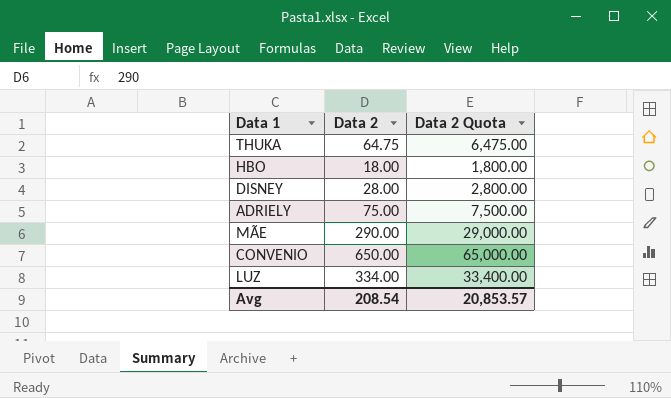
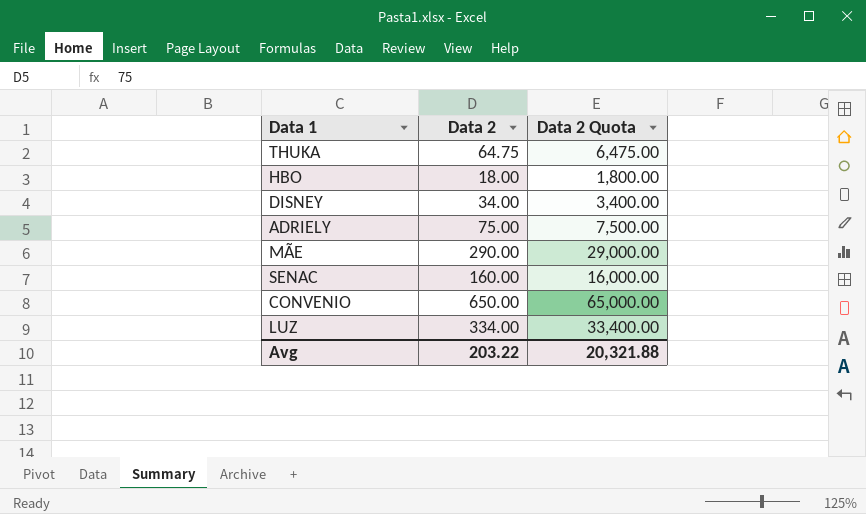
DISNEY | Data 2: 28.00 -> 34.00
DISNEY | Data 2 Quota: 2,800.00 -> 3,400.00
row SENAC: none -> 160.00 | 16,000.00
Avg | Data 2: 208.54 -> 203.22
Avg | Data 2 Quota: 20,853.57 -> 20,321.88

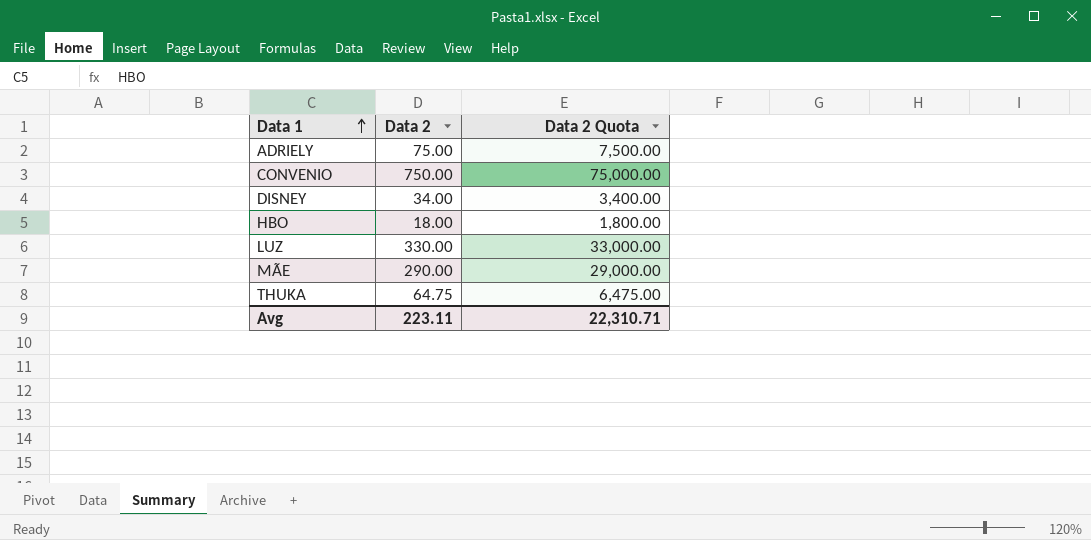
row order: none -> Data 1 ascending
row SENAC: 160.00 | 16,000.00 -> none
CONVENIO | Data 2: 650.00 -> 750.00
CONVENIO | Data 2 Quota: 65,000.00 -> 75,000.00
LUZ | Data 2: 334.00 -> 330.00
LUZ | Data 2 Quota: 33,400.00 -> 33,000.00
Avg | Data 2: 203.22 -> 223.11
Avg | Data 2 Quota: 20,321.88 -> 22,310.71

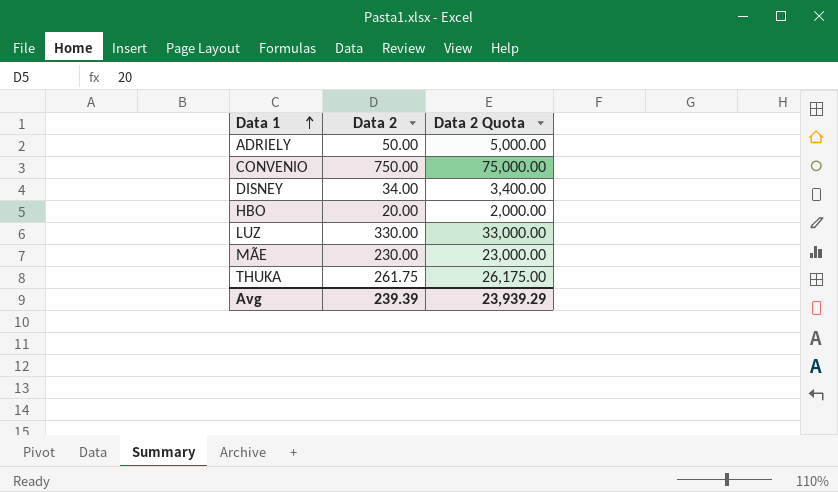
ADRIELY | Data 2: 75.00 -> 50.00
ADRIELY | Data 2 Quota: 7,500.00 -> 5,000.00
HBO | Data 2: 18.00 -> 20.00
HBO | Data 2 Quota: 1,800.00 -> 2,000.00
MÃE | Data 2: 290.00 -> 230.00
MÃE | Data 2 Quota: 29,000.00 -> 23,000.00
THUKA | Data 2: 64.75 -> 261.75
THUKA | Data 2 Quota: 6,475.00 -> 26,175.00
Avg | Data 2: 223.11 -> 239.39
Avg | Data 2 Quota: 22,310.71 -> 23,939.29

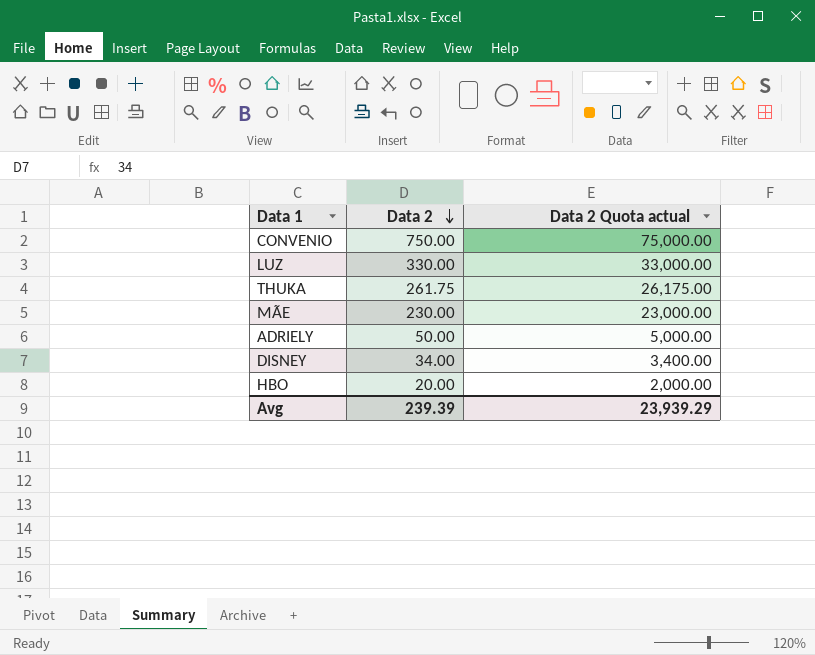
row order: Data 1 ascending -> Data 2 descending
column name: Data 2 Quota -> Data 2 Quota actual

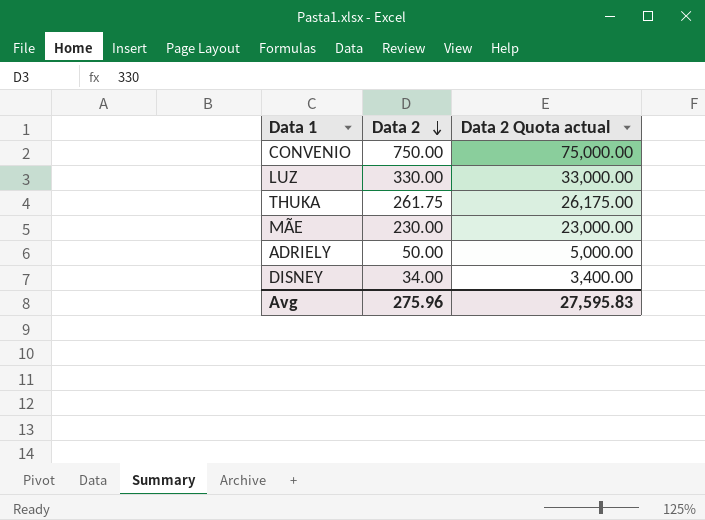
row HBO: 20.00 | 2,000.00 -> none
Avg | Data 2: 239.39 -> 275.96
Avg | Data 2 Quota actual: 23,939.29 -> 27,595.83

